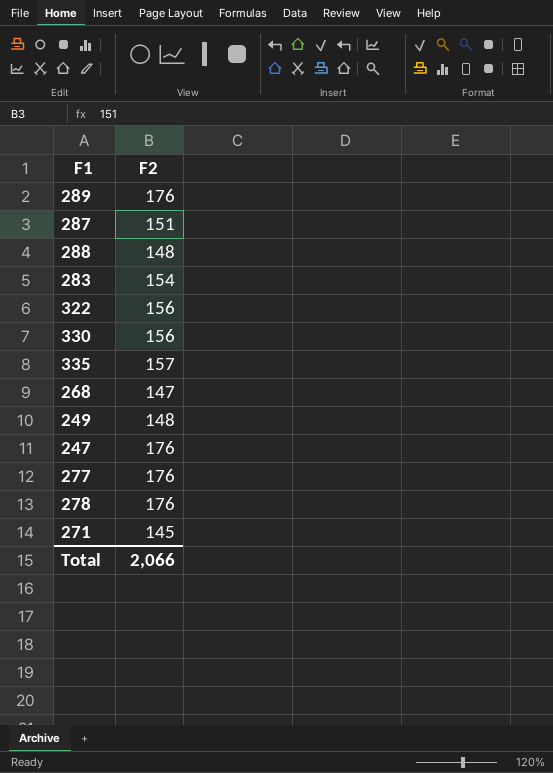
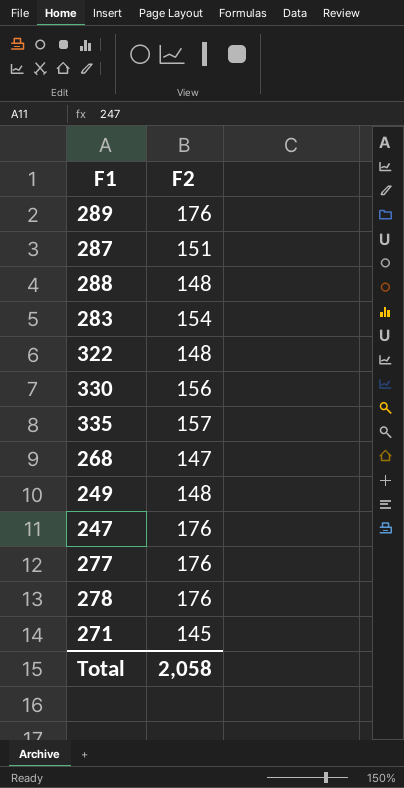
322 | F2: 156 -> 148
Total | F2: 2,066 -> 2,058

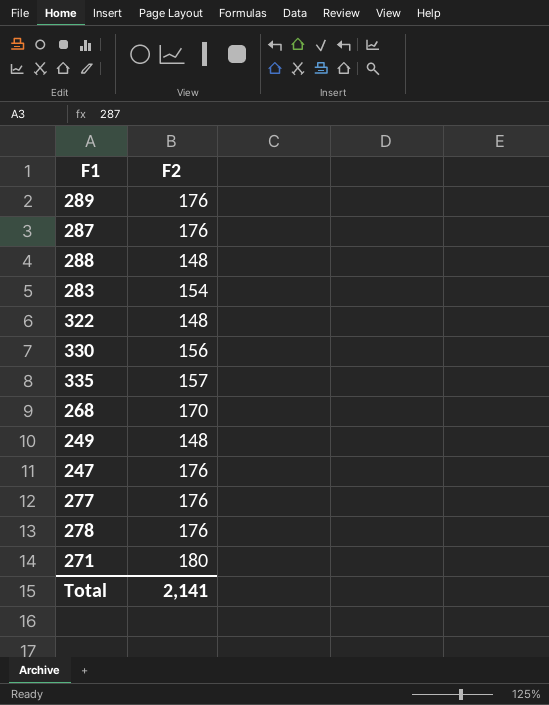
287 | F2: 151 -> 176
268 | F2: 147 -> 170
271 | F2: 145 -> 180
Total | F2: 2,058 -> 2,141

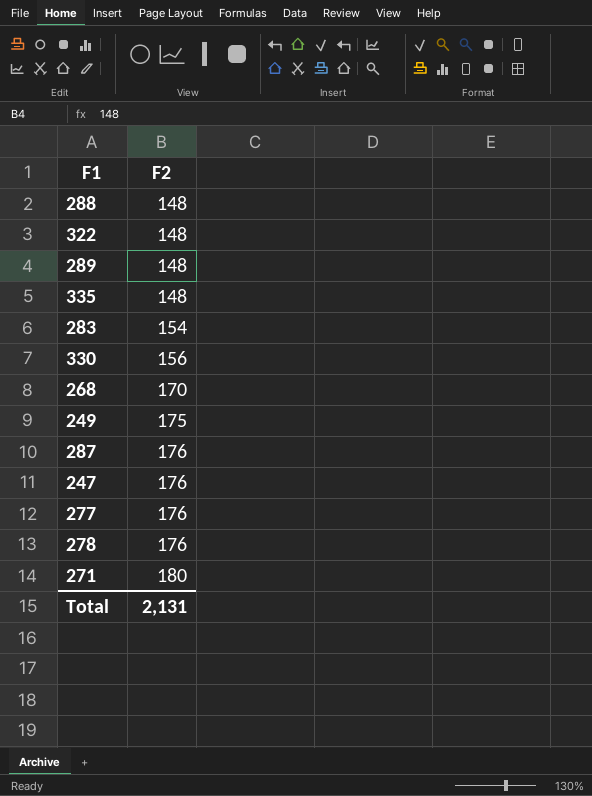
row order: none -> F2 ascending
289 | F2: 176 -> 148
335 | F2: 157 -> 148
249 | F2: 148 -> 175
Total | F2: 2,141 -> 2,131

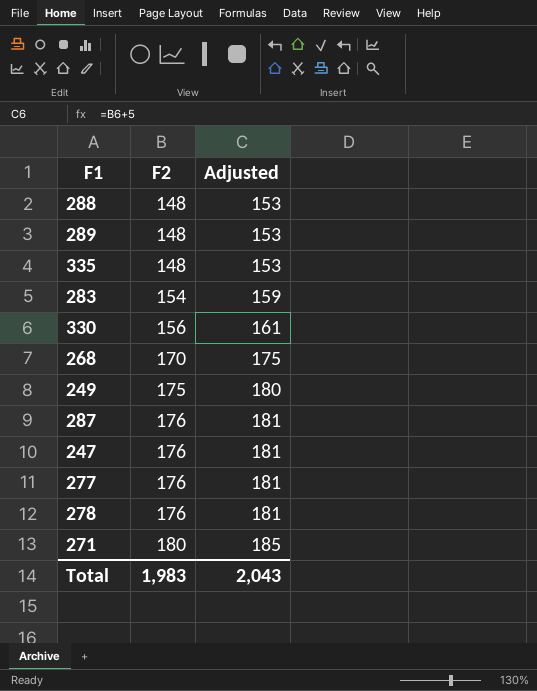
column Adjusted | formula: none -> [F2] + 5
row 322: 148 -> none
Total | F2: 2,131 -> 1,983

